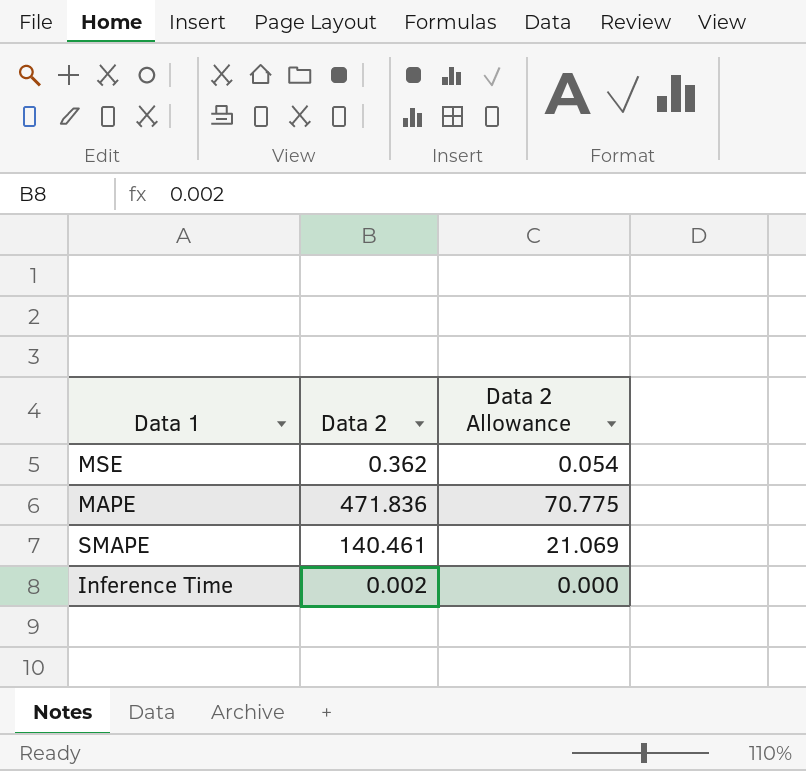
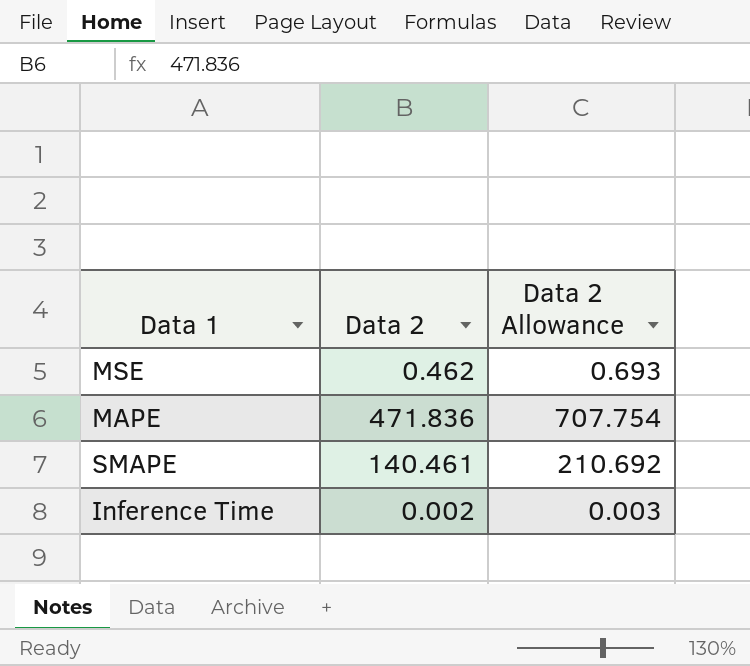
column Data 2 Allowance | formula: [Data 2] * 0.15 -> [Data 2] * 1.5
MSE | Data 2: 0.362 -> 0.462

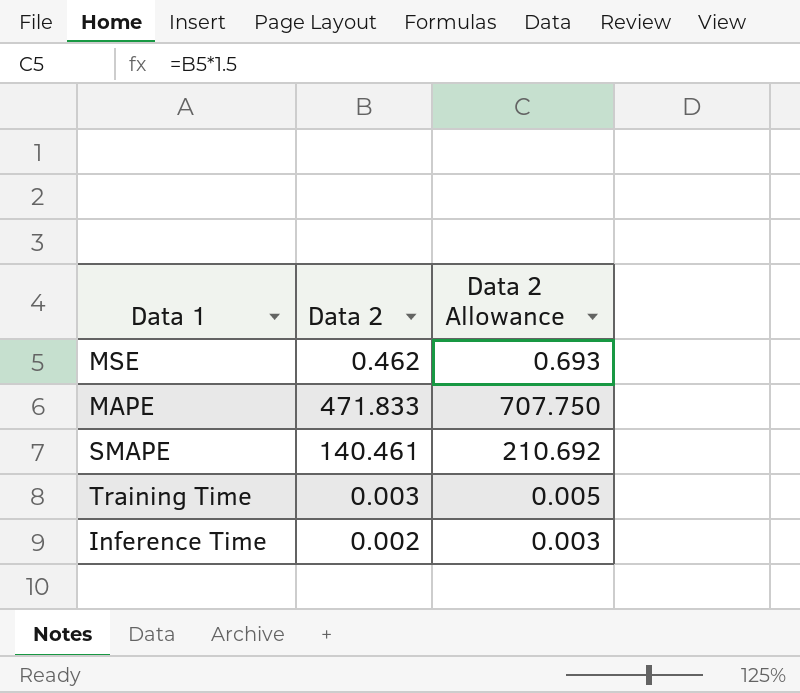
MAPE | Data 2: 471.836 -> 471.833
MAPE | Data 2 Allowance: 707.754 -> 707.750
row Training Time: none -> 0.003 | 0.005

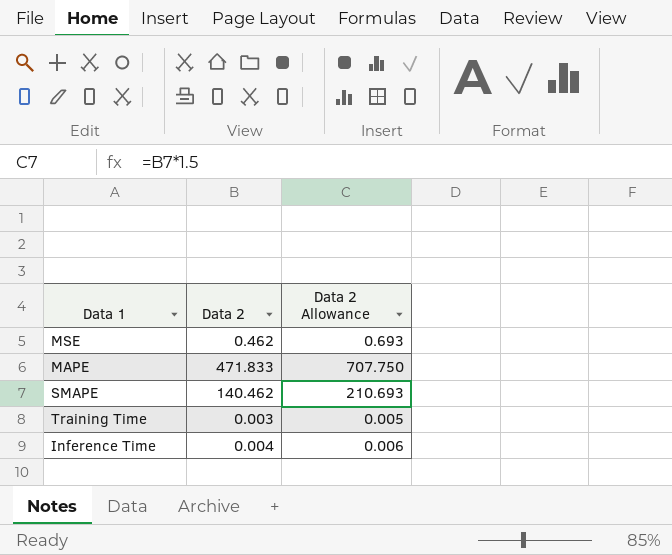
SMAPE | Data 2: 140.461 -> 140.462
SMAPE | Data 2 Allowance: 210.692 -> 210.693
Inference Time | Data 2: 0.002 -> 0.004
Inference Time | Data 2 Allowance: 0.003 -> 0.006

